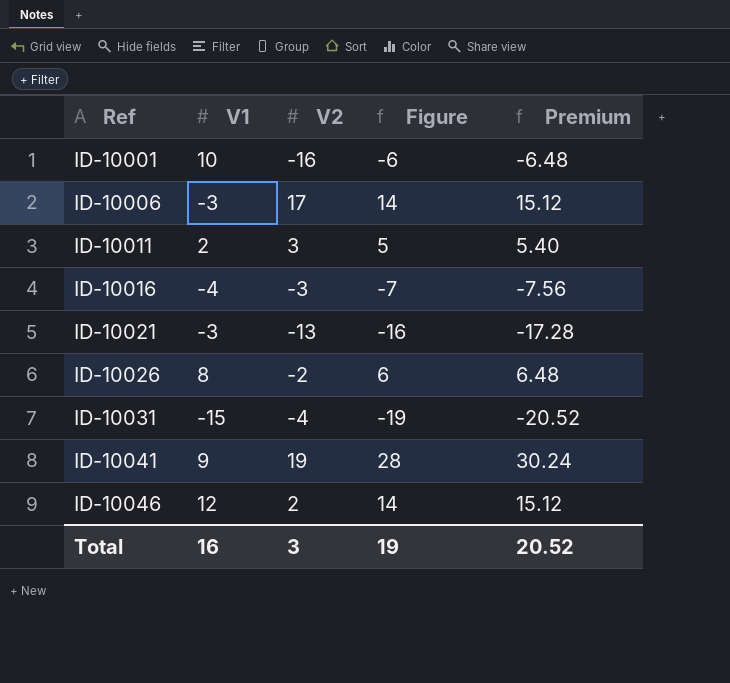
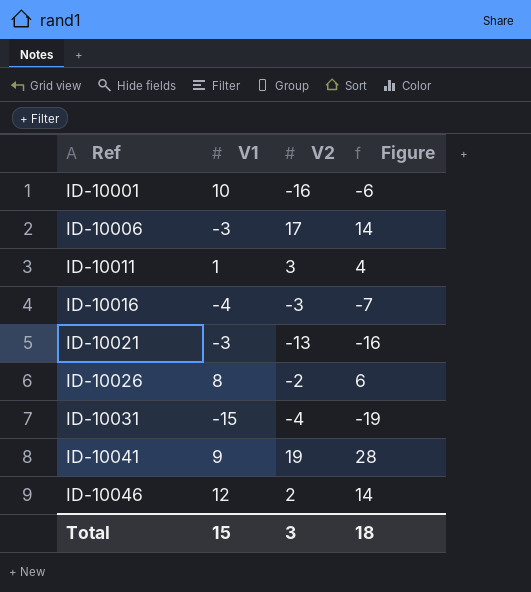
column Premium | formula: [Figure] * 1.08 -> none
ID-10011 | V1: 2 -> 1
ID-10011 | Figure: 5 -> 4
Total | V1: 16 -> 15
Total | Figure: 19 -> 18

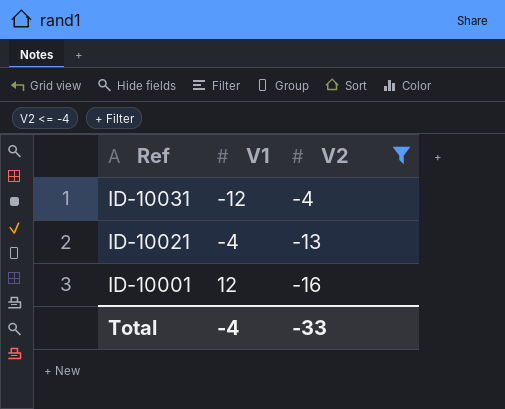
filter: none -> V2 <= -4
row order: Ref ascending -> Ref descending
column Figure | formula: [V1] + [V2] -> none
ID-10031 | V1: -15 -> -12
ID-10021 | V1: -3 -> -4
ID-10001 | V1: 10 -> 12
Total | V1: 15 -> -4
Total | V2: 3 -> -33

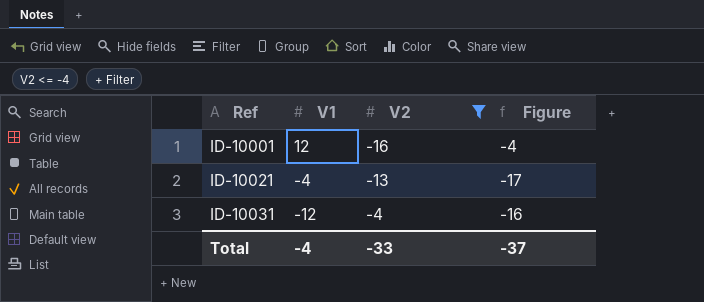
row order: Ref descending -> Ref ascending
column Figure | formula: none -> [V1] + [V2]

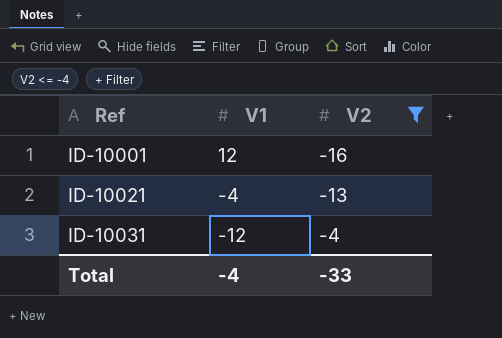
column Figure | formula: [V1] + [V2] -> none

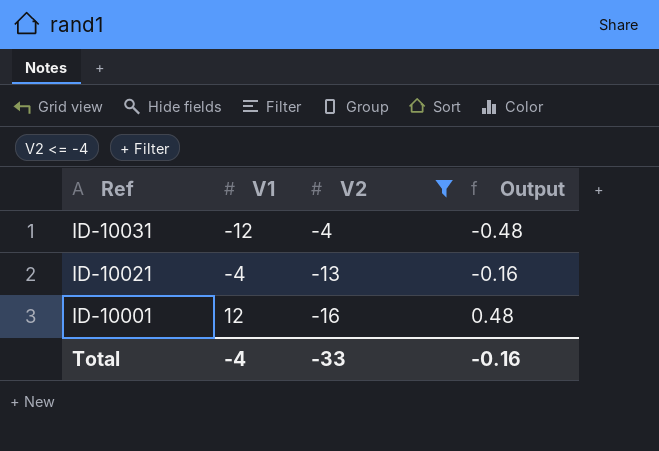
row order: Ref ascending -> Ref descending
column Output | formula: none -> [V1] * 0.04

